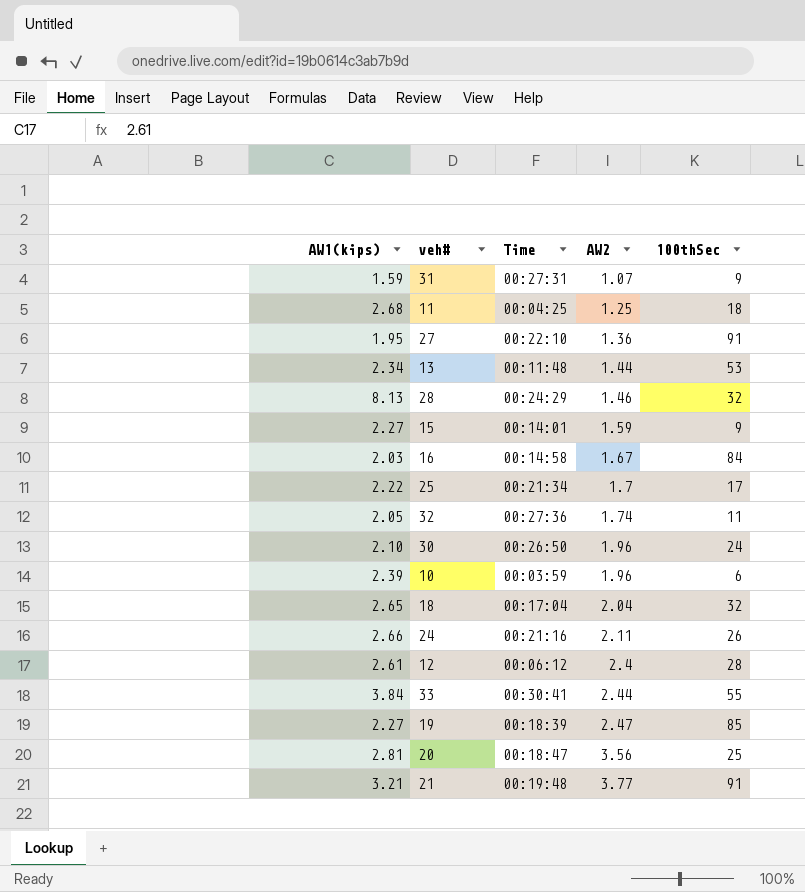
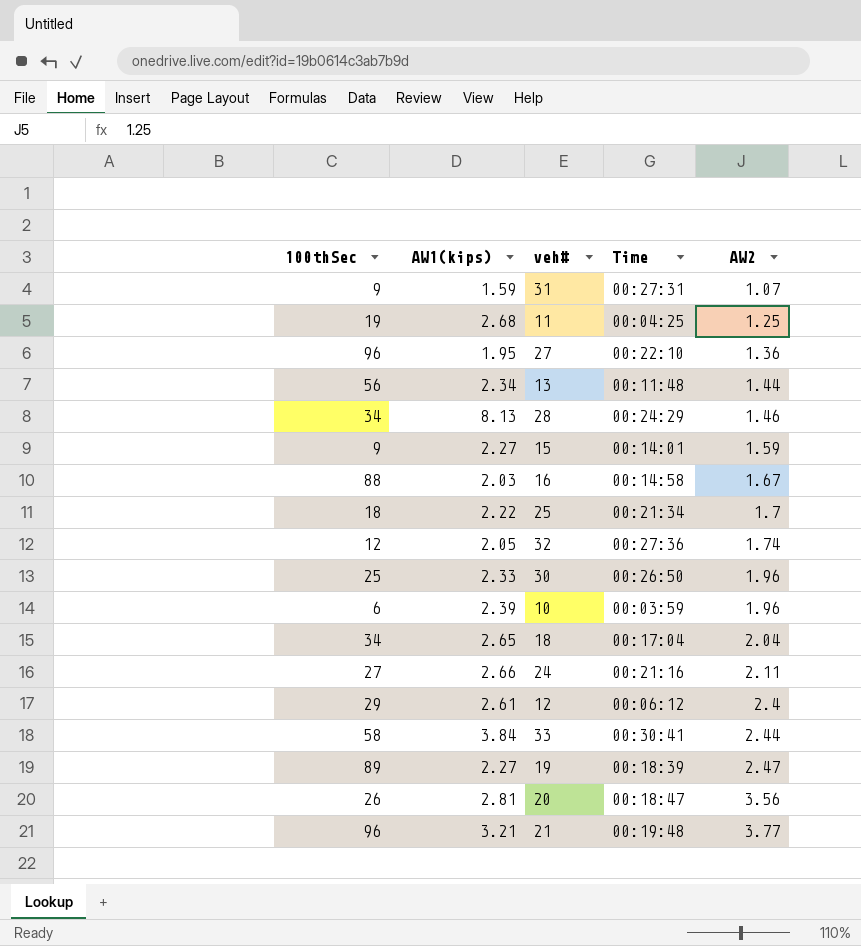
column 100thSec | position: 5 -> 1
11 | 100thSec: 18 -> 19
27 | 100thSec: 91 -> 96
13 | 100thSec: 53 -> 56
28 | 100thSec: 32 -> 34
16 | 100thSec: 84 -> 88
25 | 100thSec: 17 -> 18
32 | 100thSec: 11 -> 12
30 | 100thSec: 24 -> 25
30 | AW1(kips): 2.10 -> 2.33
18 | 100thSec: 32 -> 34
24 | 100thSec: 26 -> 27
12 | 100thSec: 28 -> 29
33 | 100thSec: 55 -> 58
19 | 100thSec: 85 -> 89
20 | 100thSec: 25 -> 26
21 | 100thSec: 91 -> 96

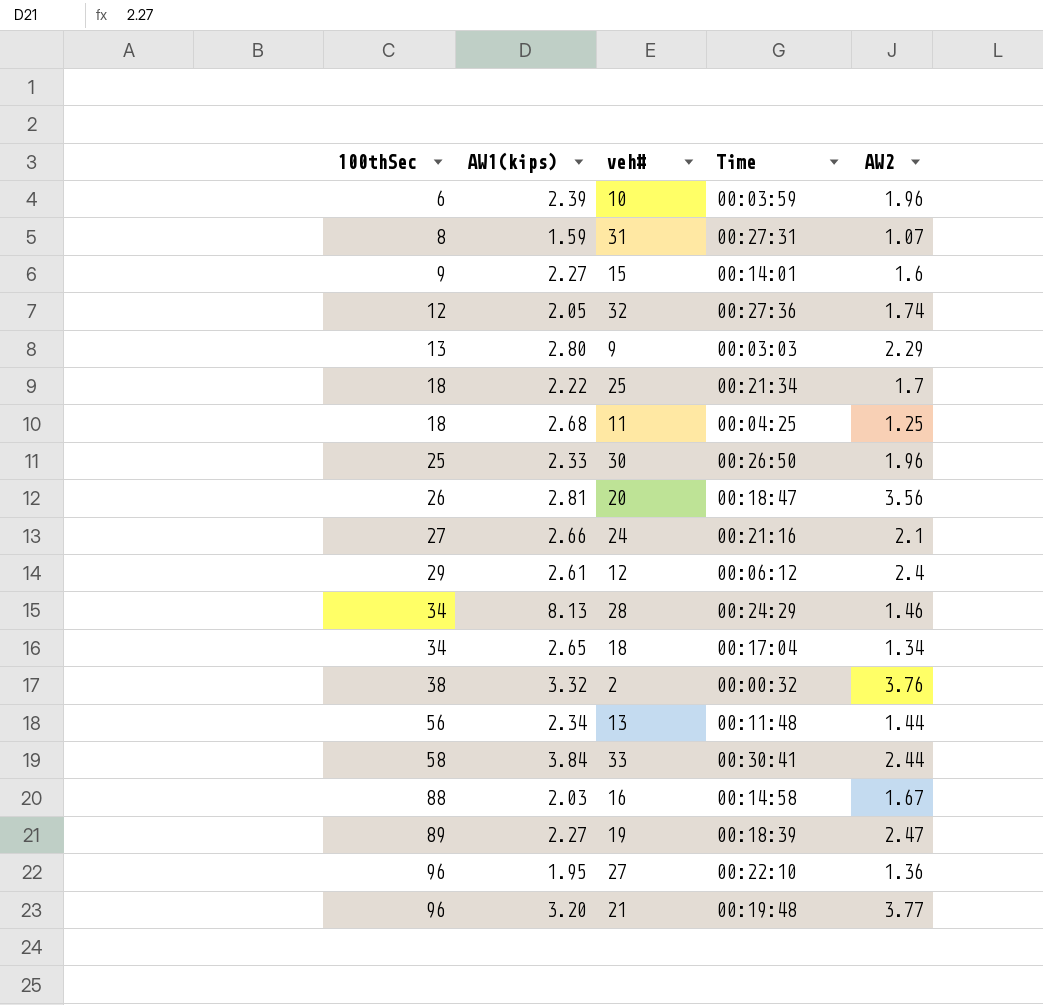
row order: AW2 ascending -> 100thSec ascending
31 | 100thSec: 9 -> 8
15 | AW2: 1.59 -> 1.6
row 9: none -> 13 | 2.80 | 00:03:03 | 2.29
11 | 100thSec: 19 -> 18
24 | AW2: 2.11 -> 2.1
18 | AW2: 2.04 -> 1.34
row 2: none -> 38 | 3.32 | 00:00:32 | 3.76
21 | AW1(kips): 3.21 -> 3.20

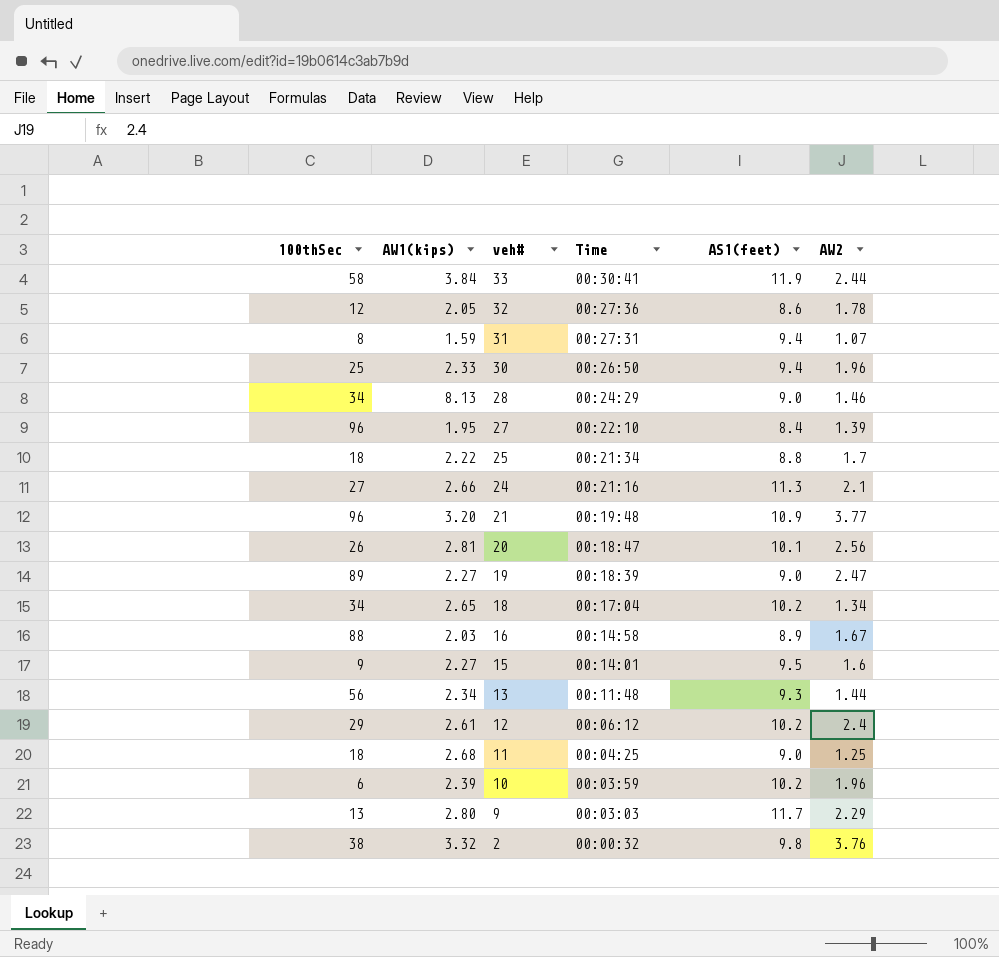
row order: 100thSec ascending -> veh# descending
column AS1(feet) | position: none -> 5
32 | AW2: 1.74 -> 1.78
27 | AW2: 1.36 -> 1.39
20 | AW2: 3.56 -> 2.56

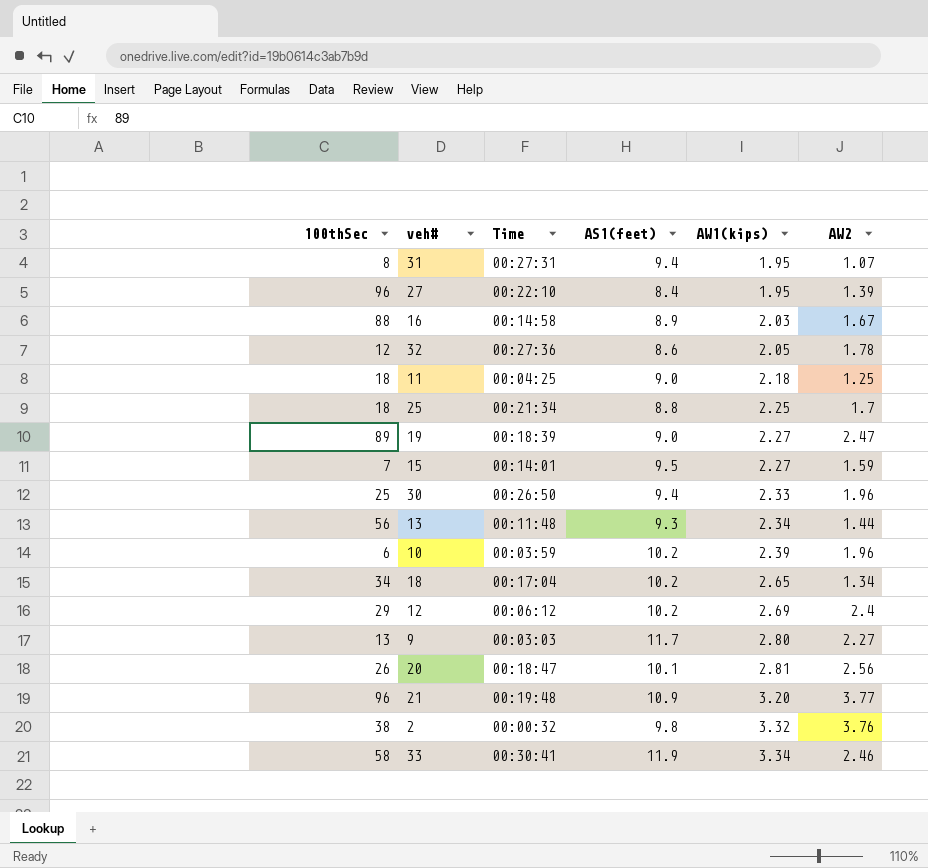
row order: veh# descending -> AW1(kips) ascending
column AW1(kips) | position: 2 -> 5
row 28: 34 | 8.13 | 00:24:29 | 9.0 | 1.46 -> none
row 24: 27 | 2.66 | 00:21:16 | 11.3 | 2.1 -> none
31 | AW1(kips): 1.59 -> 1.95
11 | AW1(kips): 2.68 -> 2.18
25 | AW1(kips): 2.22 -> 2.25
15 | 100thSec: 9 -> 7
15 | AW2: 1.6 -> 1.59
12 | AW1(kips): 2.61 -> 2.69
9 | AW2: 2.29 -> 2.27
33 | AW1(kips): 3.84 -> 3.34
33 | AW2: 2.44 -> 2.46

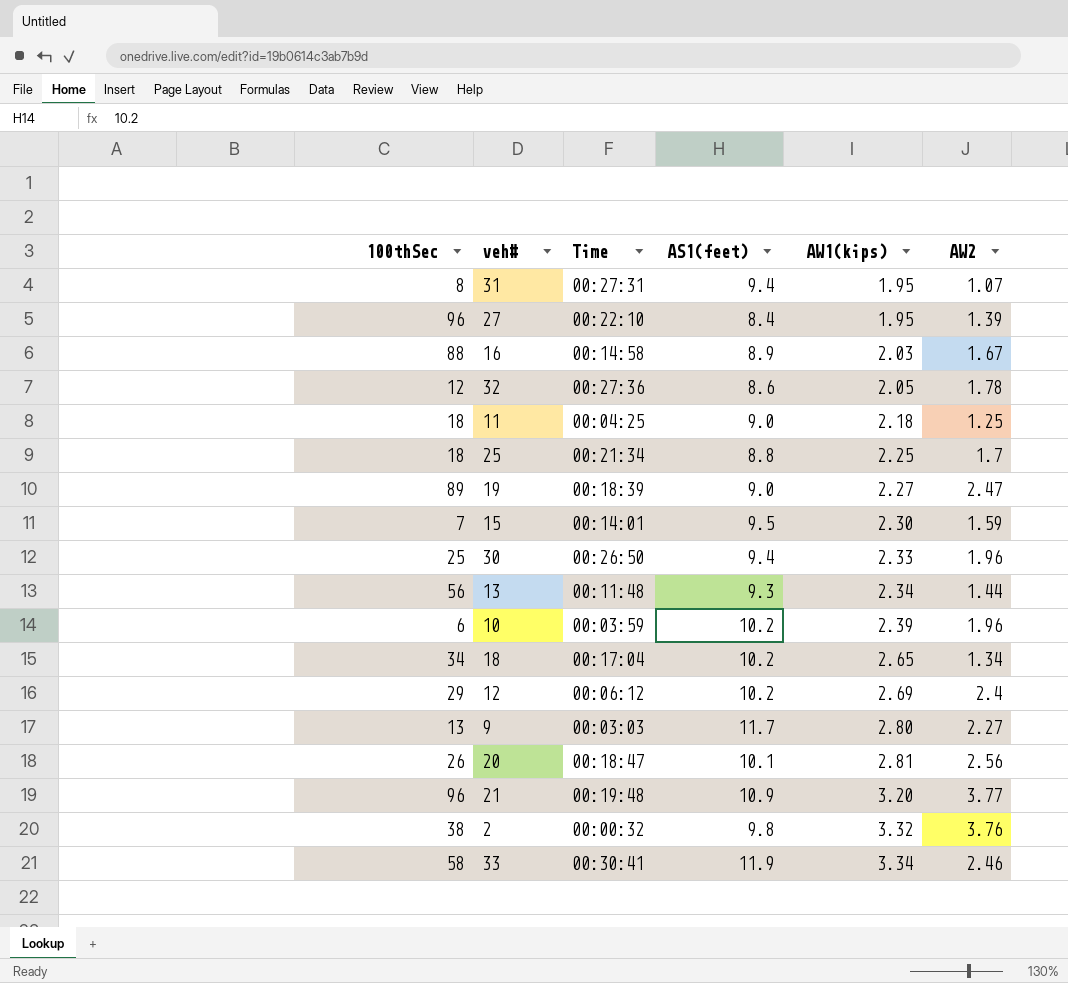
15 | AW1(kips): 2.27 -> 2.30

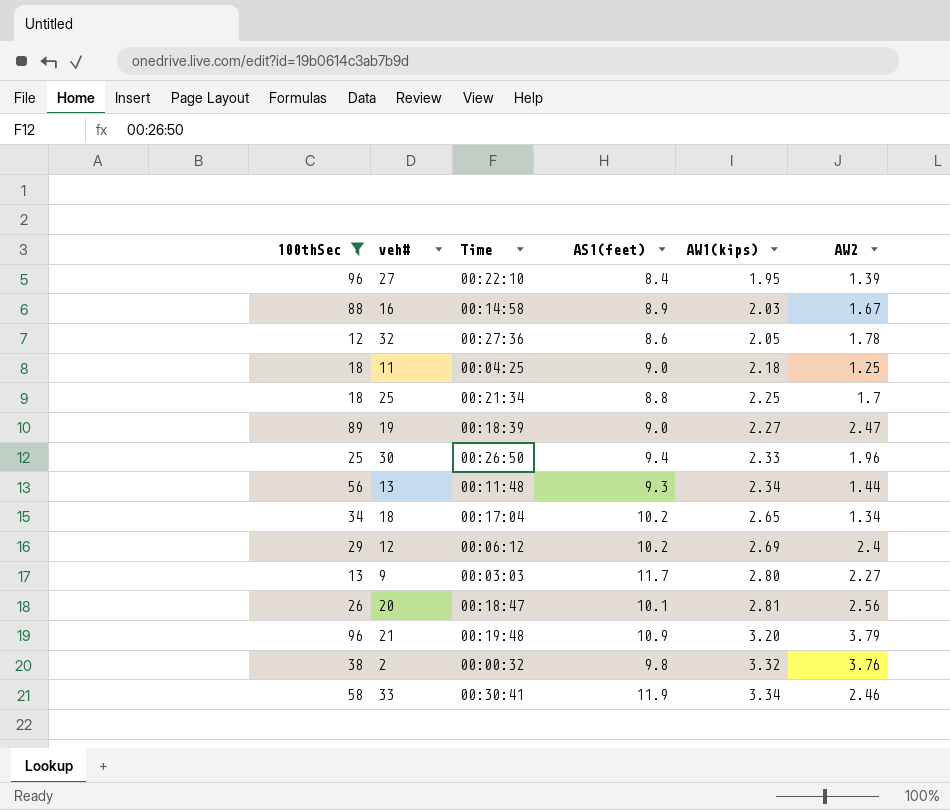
filter: none -> 100thSec >= 12
21 | AW2: 3.77 -> 3.79

